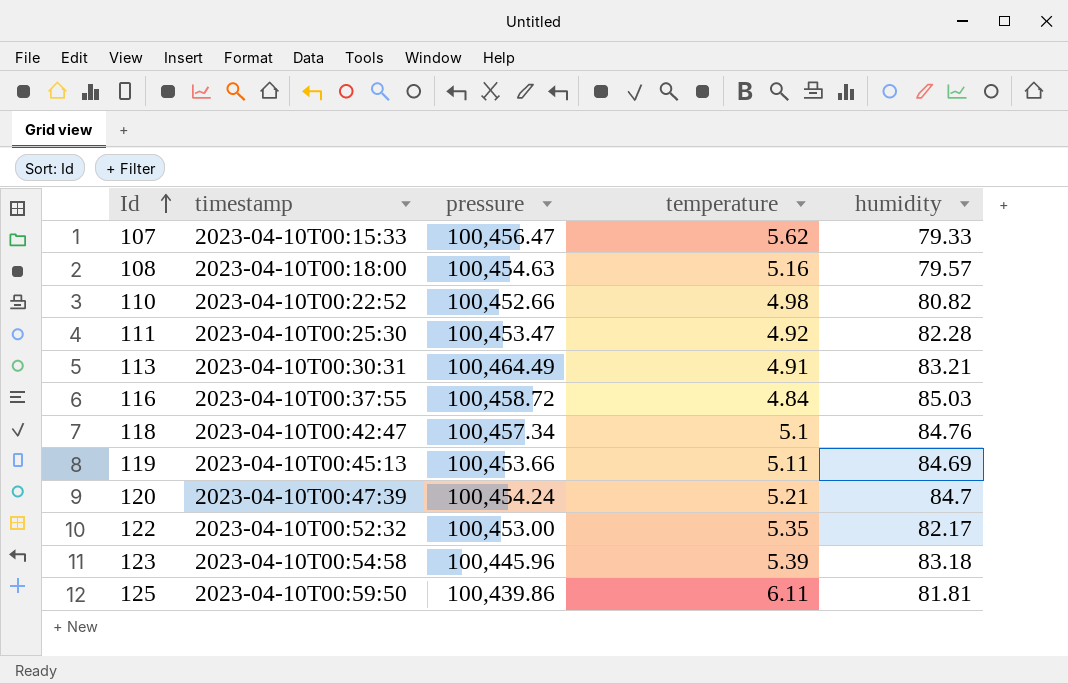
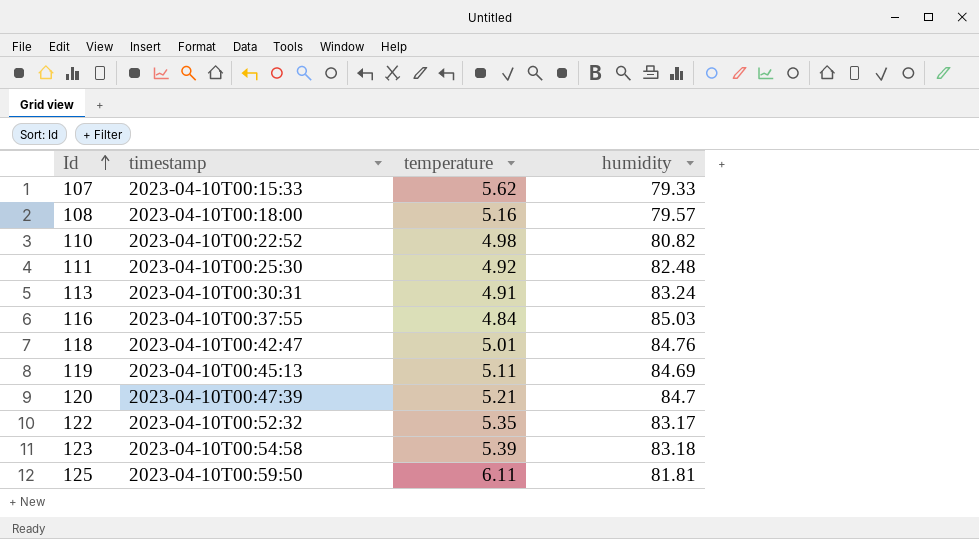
column pressure | position: 3 -> none
111 | humidity: 82.28 -> 82.48
113 | humidity: 83.21 -> 83.24
118 | temperature: 5.1 -> 5.01
122 | humidity: 82.17 -> 83.17

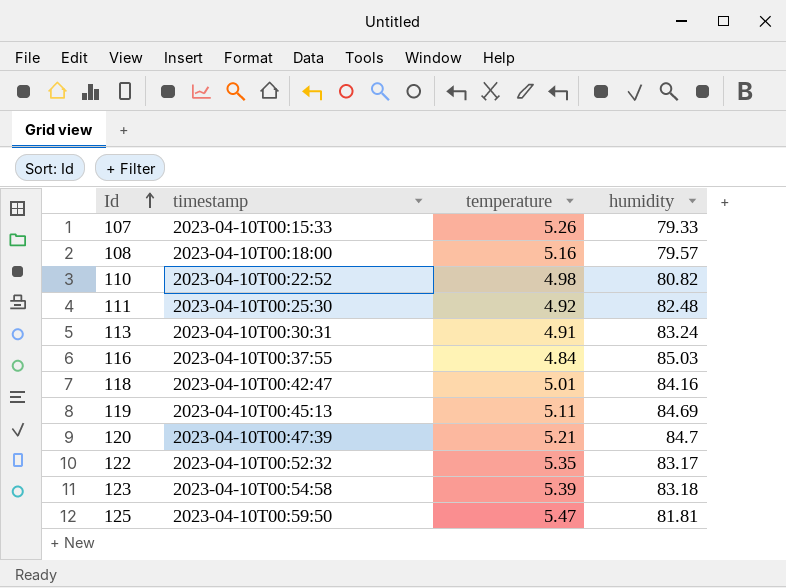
107 | temperature: 5.62 -> 5.26
118 | humidity: 84.76 -> 84.16
125 | temperature: 6.11 -> 5.47

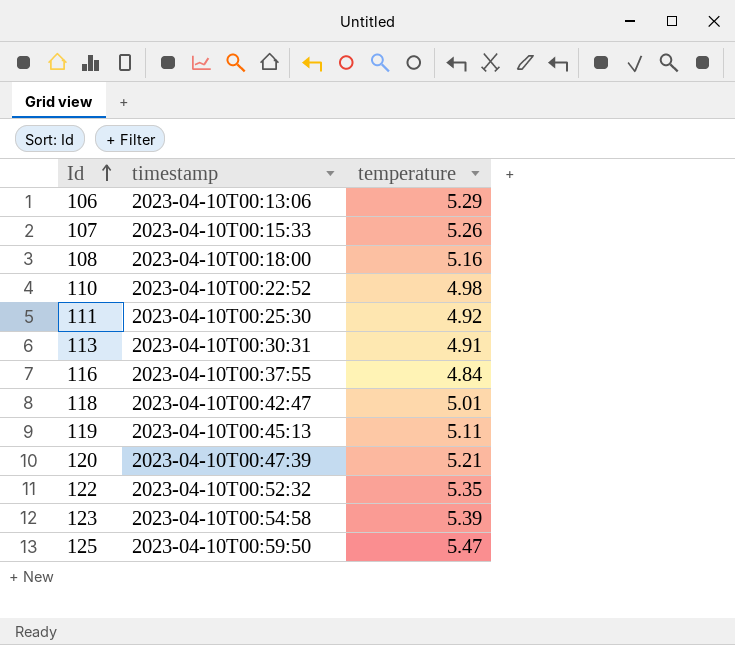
column humidity | position: 4 -> none
row 106: none -> 2023-04-10T00:13:06 | 5.29

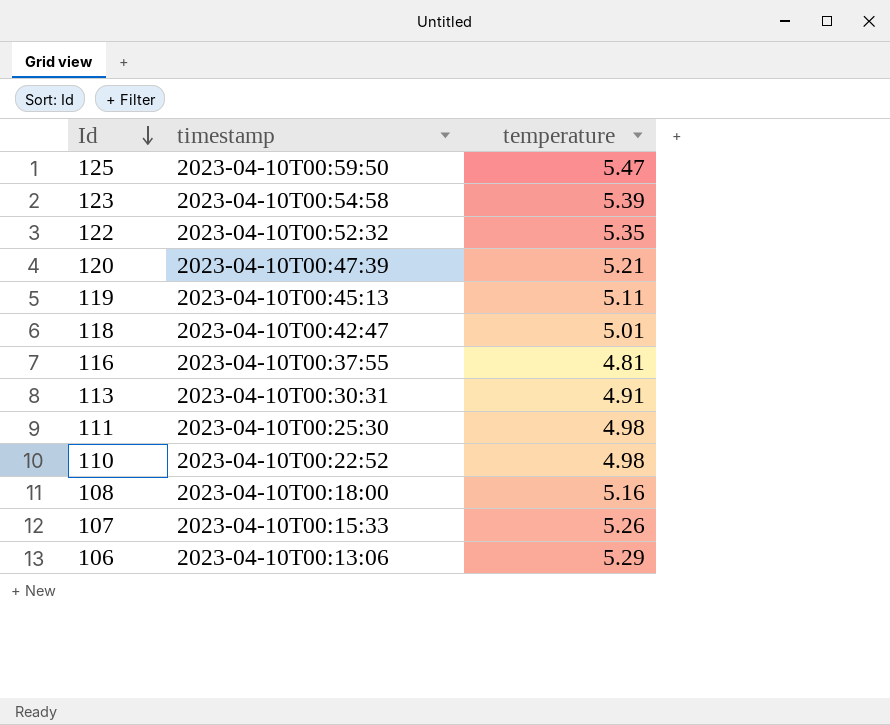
row order: Id ascending -> Id descending
116 | temperature: 4.84 -> 4.81
111 | temperature: 4.92 -> 4.98

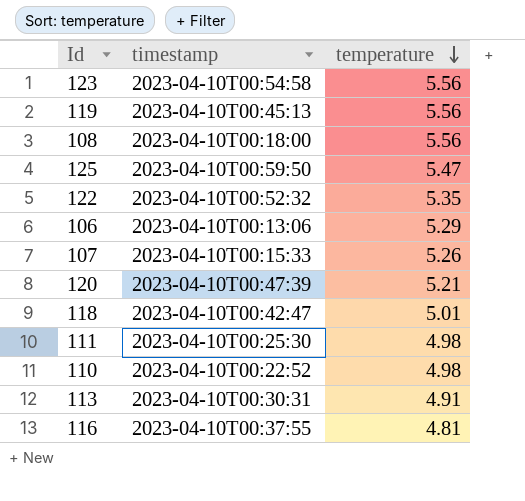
row order: Id descending -> temperature descending
123 | temperature: 5.39 -> 5.56
119 | temperature: 5.11 -> 5.56
108 | temperature: 5.16 -> 5.56

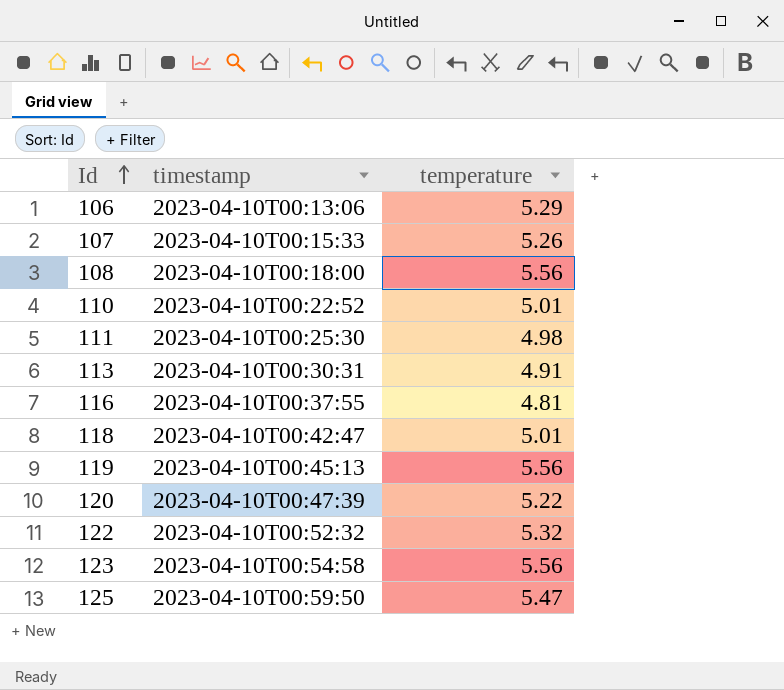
row order: temperature descending -> Id ascending
110 | temperature: 4.98 -> 5.01
120 | temperature: 5.21 -> 5.22
122 | temperature: 5.35 -> 5.32

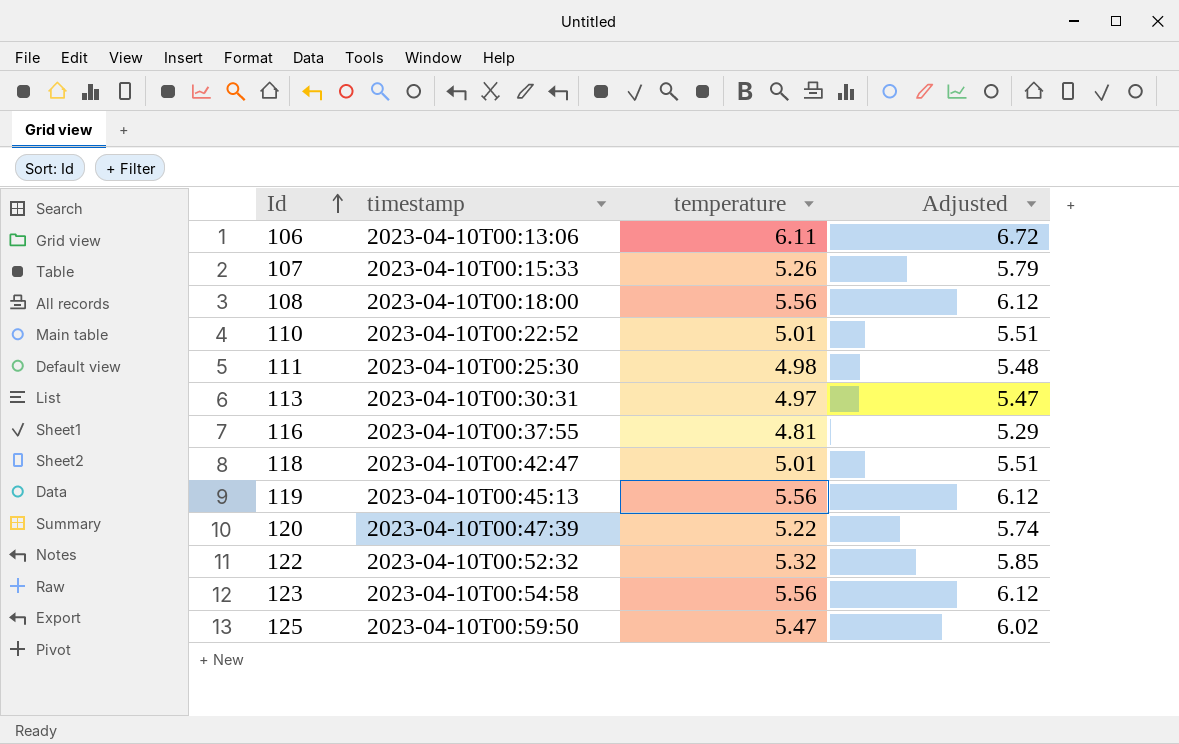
column Adjusted | formula: none -> [temperature] * 1.1
106 | temperature: 5.29 -> 6.11
113 | temperature: 4.91 -> 4.97

